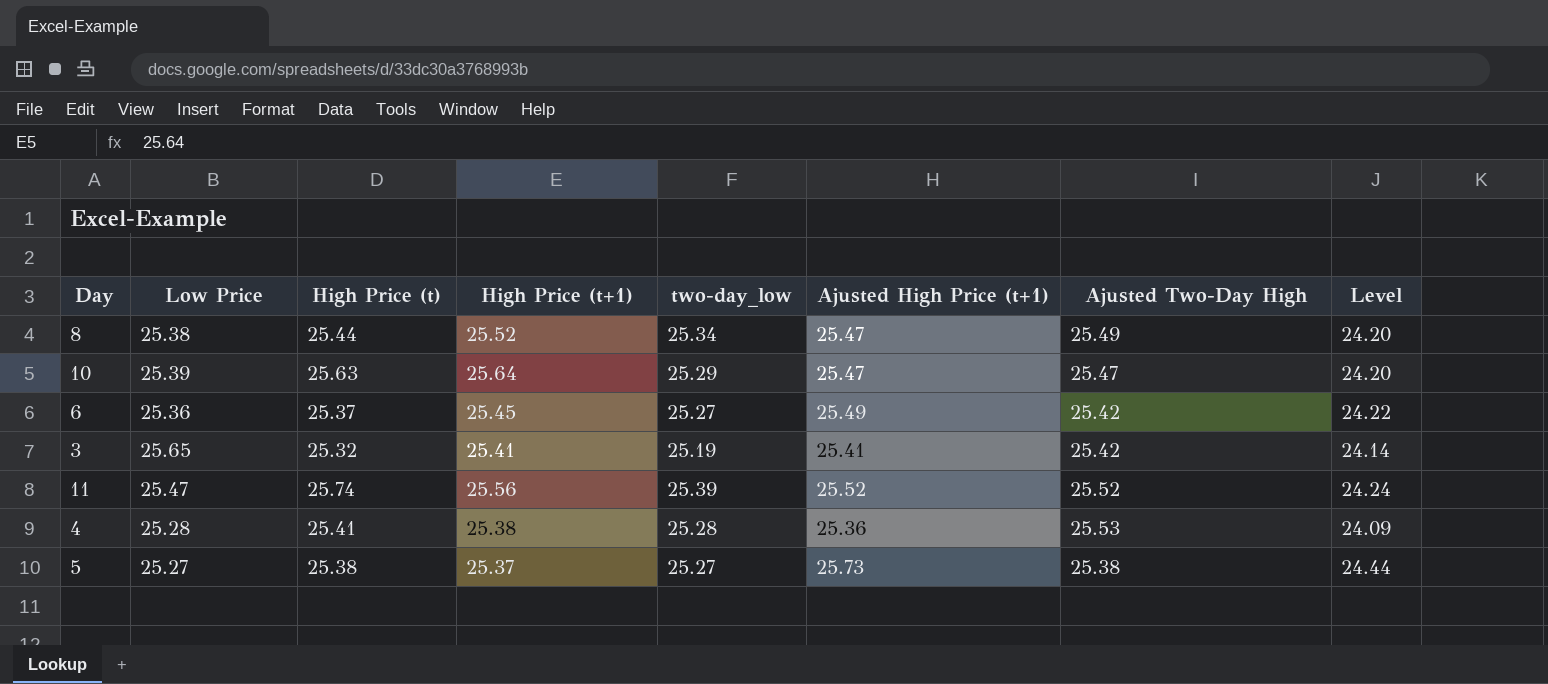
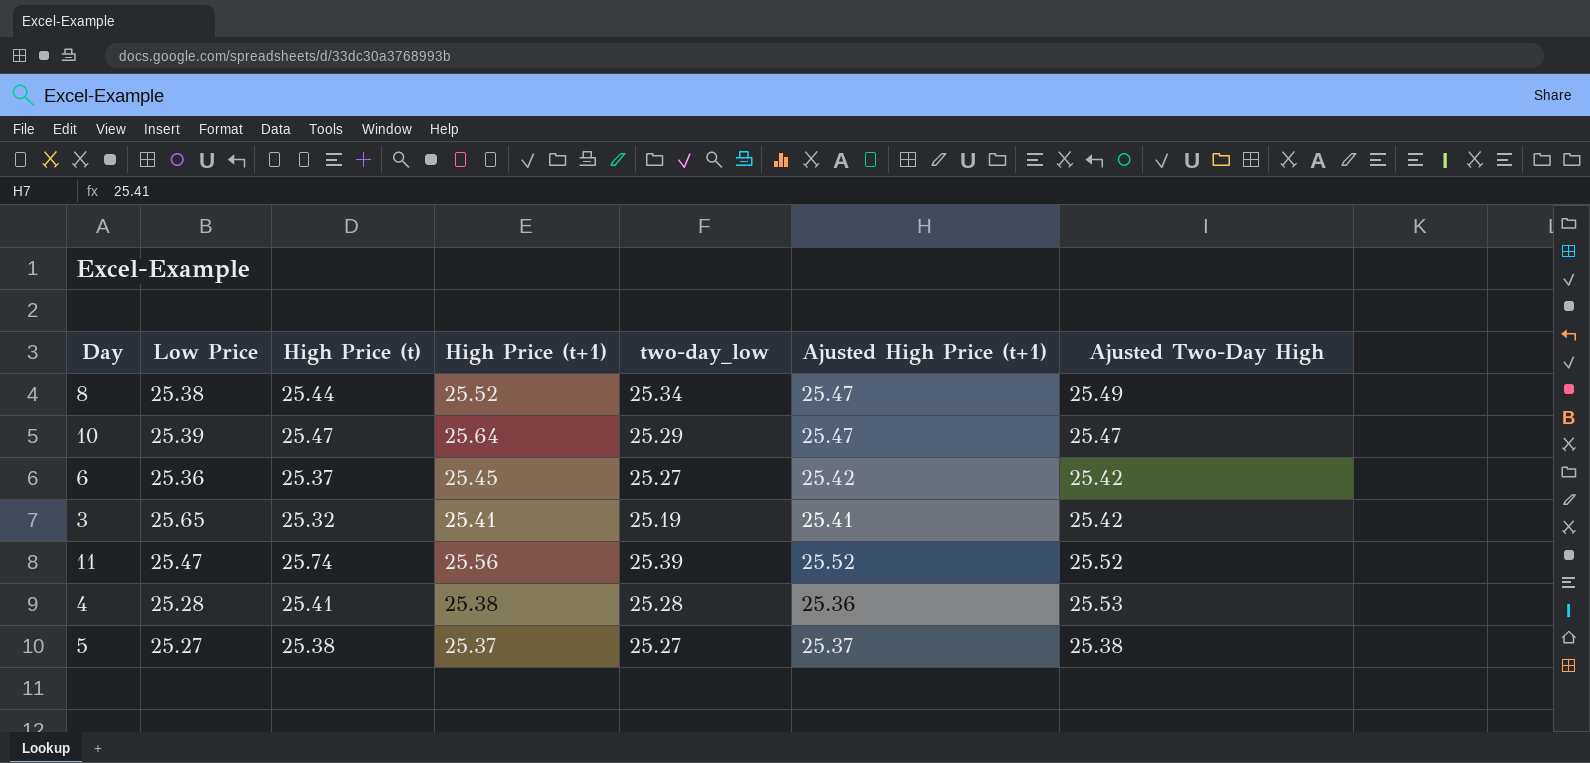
column Level | formula: [Ajusted High Price (t+1)] * 0.95 -> none
10 | High Price (t): 25.63 -> 25.47
6 | Ajusted High Price (t+1): 25.49 -> 25.42
5 | Ajusted High Price (t+1): 25.73 -> 25.37

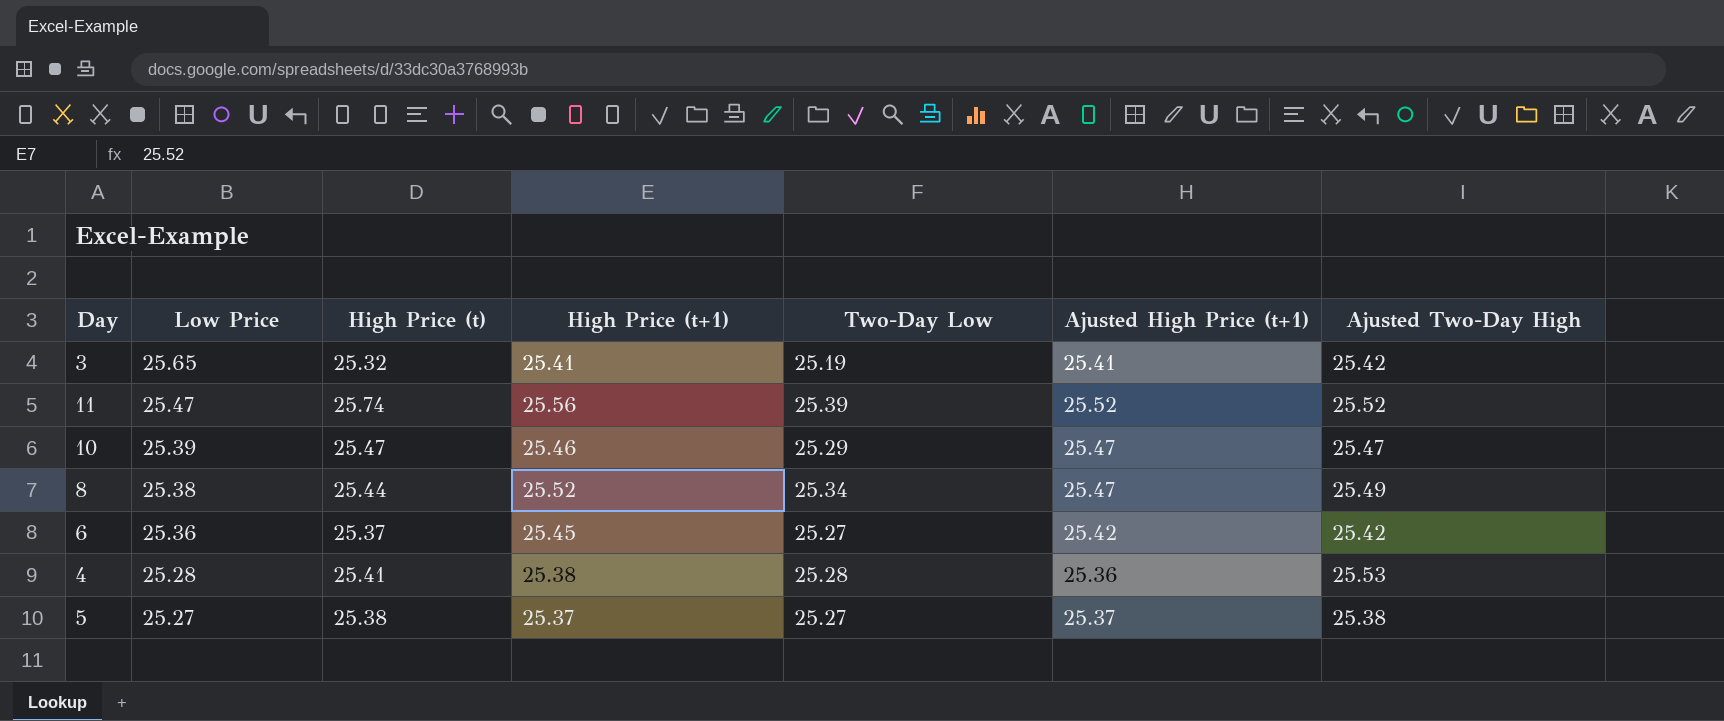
row order: none -> Low Price descending
column name: two-day_low -> Two-Day Low
10 | High Price (t+1): 25.64 -> 25.46

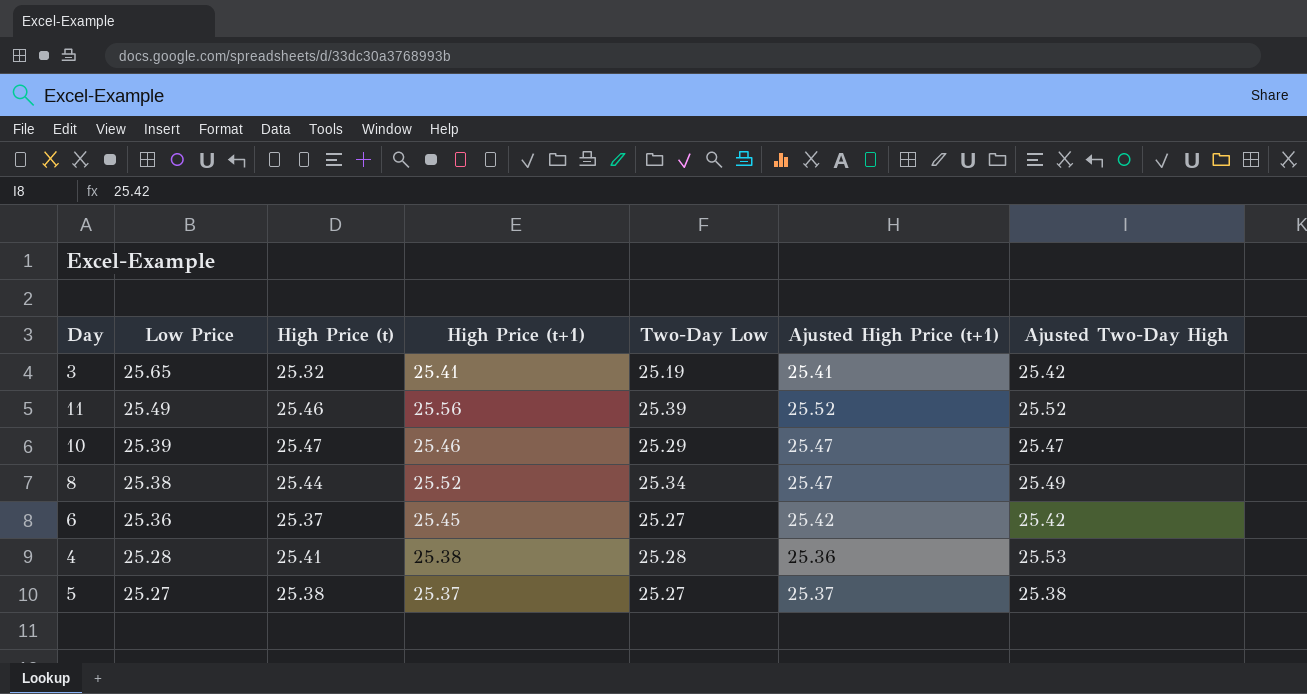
11 | Low Price: 25.47 -> 25.49
11 | High Price (t): 25.74 -> 25.46

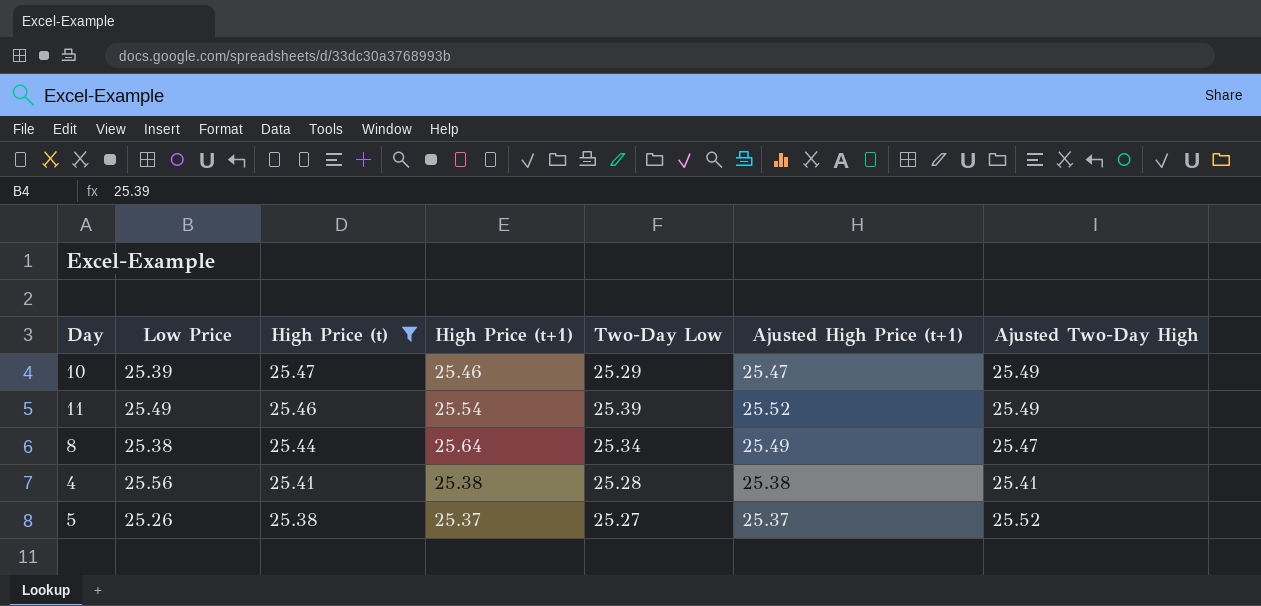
filter: none -> High Price (t) >= 25.38
row order: Low Price descending -> High Price (t) descending
10 | Ajusted Two-Day High: 25.47 -> 25.49
11 | High Price (t+1): 25.56 -> 25.54
11 | Ajusted Two-Day High: 25.52 -> 25.49
8 | High Price (t+1): 25.52 -> 25.64
8 | Ajusted High Price (t+1): 25.47 -> 25.49
8 | Ajusted Two-Day High: 25.49 -> 25.47
4 | Low Price: 25.28 -> 25.56
4 | Ajusted High Price (t+1): 25.36 -> 25.38
4 | Ajusted Two-Day High: 25.53 -> 25.41
5 | Low Price: 25.27 -> 25.26
5 | Ajusted Two-Day High: 25.38 -> 25.52

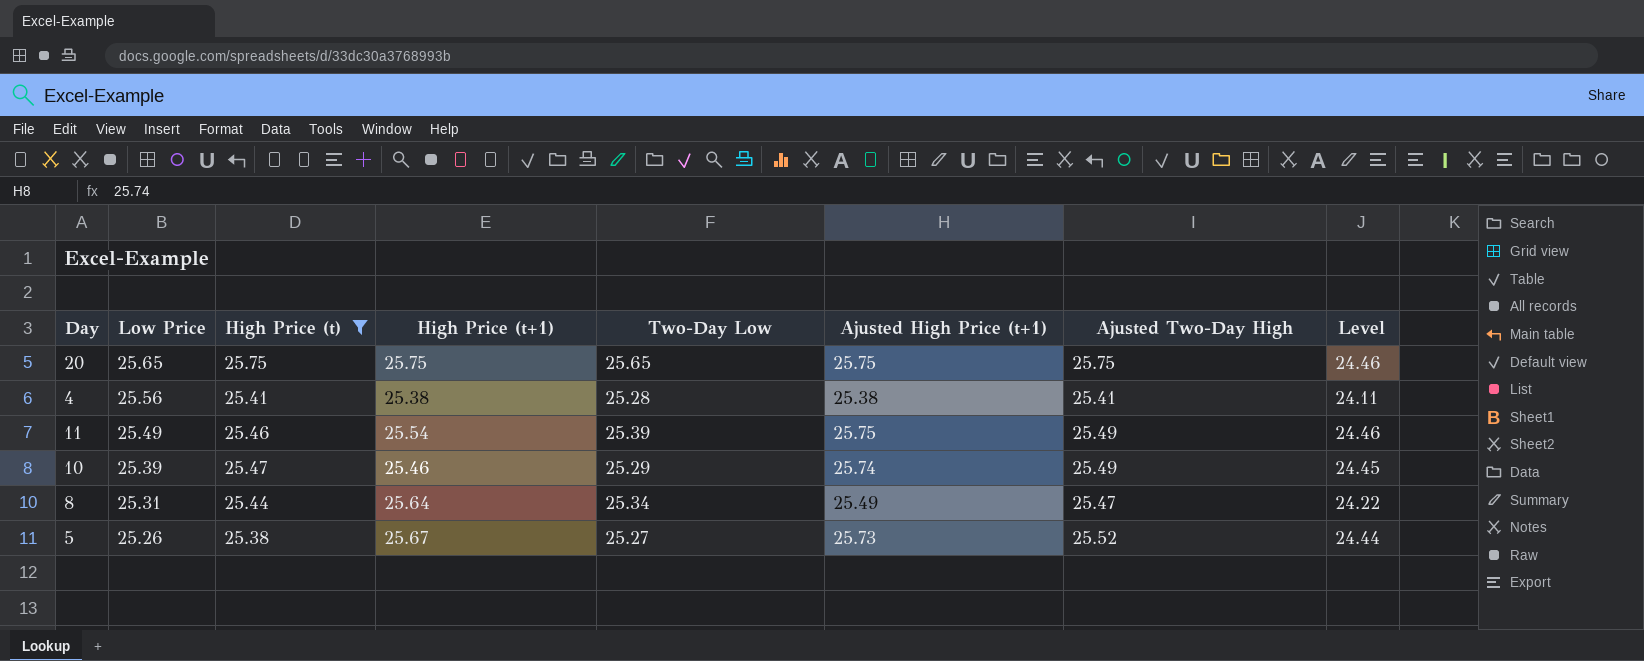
row order: High Price (t) descending -> Low Price descending
column Level | formula: none -> [Ajusted High Price (t+1)] * 0.95
row 20: none -> 25.65 | 25.75 | 25.75 | 25.65 | 25.75 | 25.75 | 24.46
11 | Ajusted High Price (t+1): 25.52 -> 25.75
10 | Ajusted High Price (t+1): 25.47 -> 25.74
8 | Low Price: 25.38 -> 25.31
5 | High Price (t+1): 25.37 -> 25.67
5 | Ajusted High Price (t+1): 25.37 -> 25.73

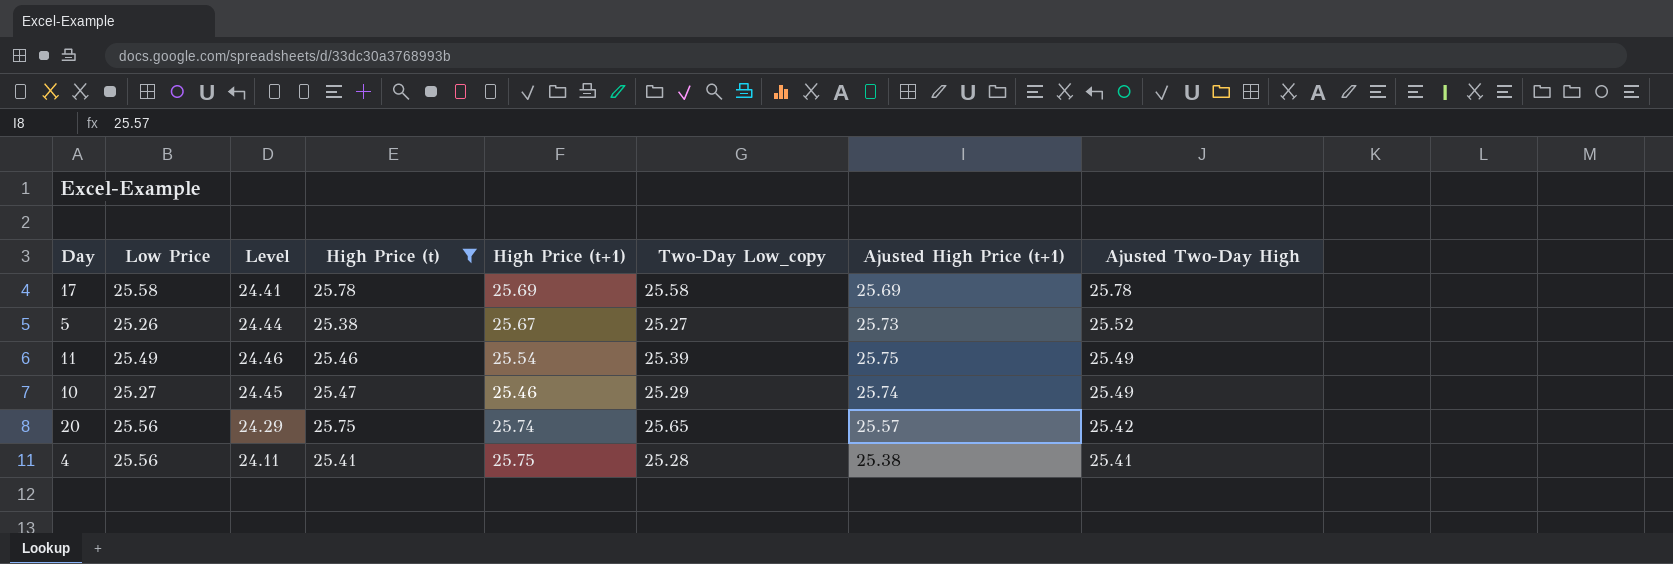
row order: Low Price descending -> Ajusted Two-Day High descending
column Level | position: 8 -> 3
column name: Two-Day Low -> Two-Day Low_copy
row 8: 25.31 | 25.44 | 25.64 | 25.34 | 25.49 | 25.47 | 24.22 -> none
row 17: none -> 25.58 | 24.41 | 25.78 | 25.69 | 25.58 | 25.69 | 25.78
10 | Low Price: 25.39 -> 25.27
20 | Low Price: 25.65 -> 25.56
20 | Level: 24.46 -> 24.29
20 | High Price (t+1): 25.75 -> 25.74
20 | Ajusted High Price (t+1): 25.75 -> 25.57
20 | Ajusted Two-Day High: 25.75 -> 25.42
4 | High Price (t+1): 25.38 -> 25.75

